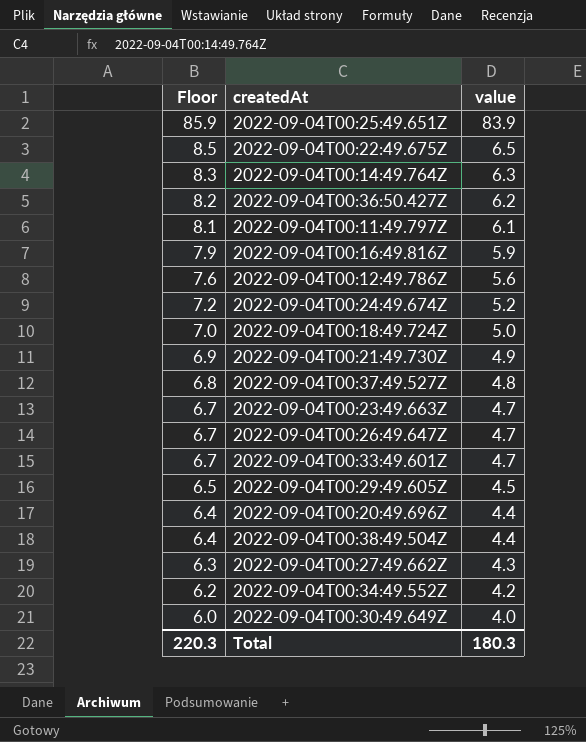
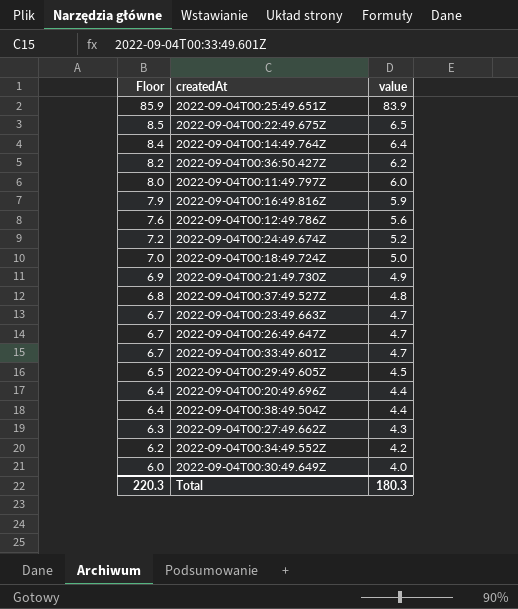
2022-09-04T00:14:49.764Z | Floor: 8.3 -> 8.4
2022-09-04T00:14:49.764Z | value: 6.3 -> 6.4
2022-09-04T00:11:49.797Z | Floor: 8.1 -> 8.0
2022-09-04T00:11:49.797Z | value: 6.1 -> 6.0

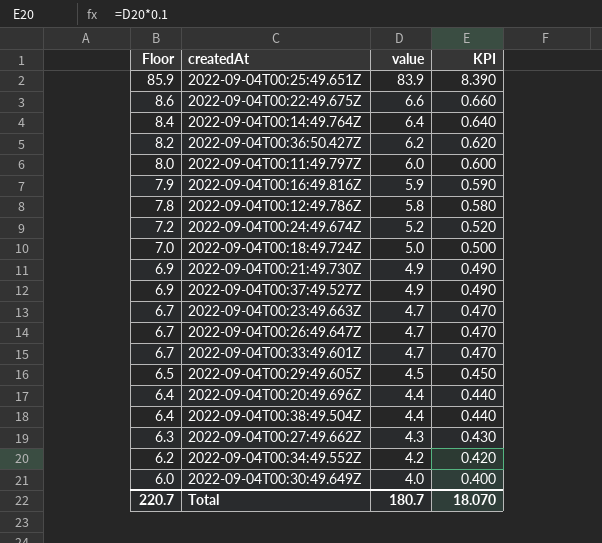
column KPI | formula: none -> [value] * 0.1
2022-09-04T00:22:49.675Z | Floor: 8.5 -> 8.6
2022-09-04T00:22:49.675Z | value: 6.5 -> 6.6
2022-09-04T00:12:49.786Z | Floor: 7.6 -> 7.8
2022-09-04T00:12:49.786Z | value: 5.6 -> 5.8
2022-09-04T00:37:49.527Z | Floor: 6.8 -> 6.9
2022-09-04T00:37:49.527Z | value: 4.8 -> 4.9
Total | Floor: 220.3 -> 220.7
Total | value: 180.3 -> 180.7

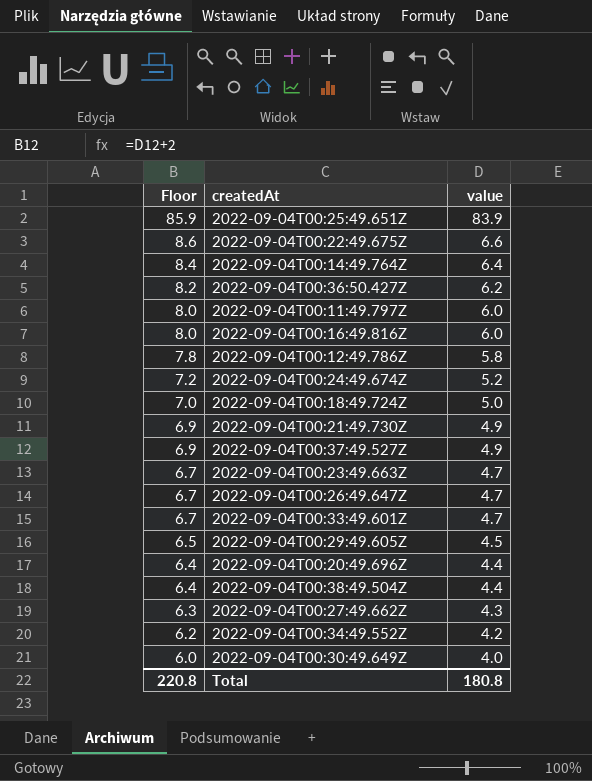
column KPI | formula: [value] * 0.1 -> none
2022-09-04T00:16:49.816Z | Floor: 7.9 -> 8.0
2022-09-04T00:16:49.816Z | value: 5.9 -> 6.0
Total | Floor: 220.7 -> 220.8
Total | value: 180.7 -> 180.8

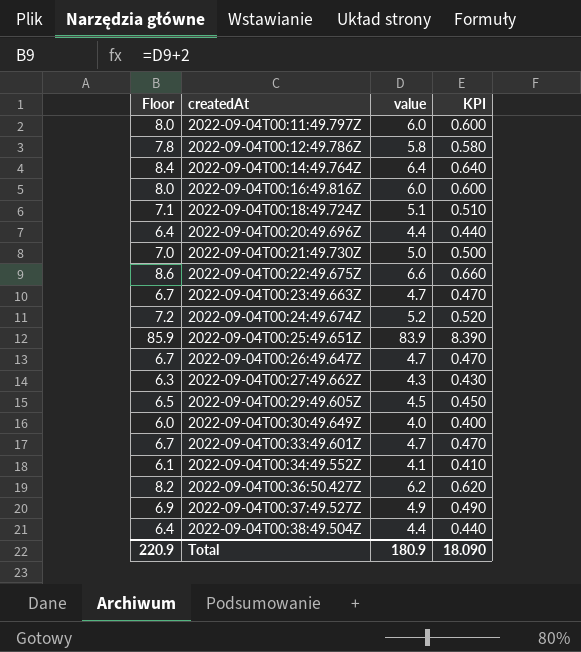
row order: Floor descending -> createdAt ascending
column KPI | formula: none -> [value] * 0.1
2022-09-04T00:18:49.724Z | Floor: 7.0 -> 7.1
2022-09-04T00:18:49.724Z | value: 5.0 -> 5.1
2022-09-04T00:21:49.730Z | Floor: 6.9 -> 7.0
2022-09-04T00:21:49.730Z | value: 4.9 -> 5.0
2022-09-04T00:34:49.552Z | Floor: 6.2 -> 6.1
2022-09-04T00:34:49.552Z | value: 4.2 -> 4.1
Total | Floor: 220.8 -> 220.9
Total | value: 180.8 -> 180.9

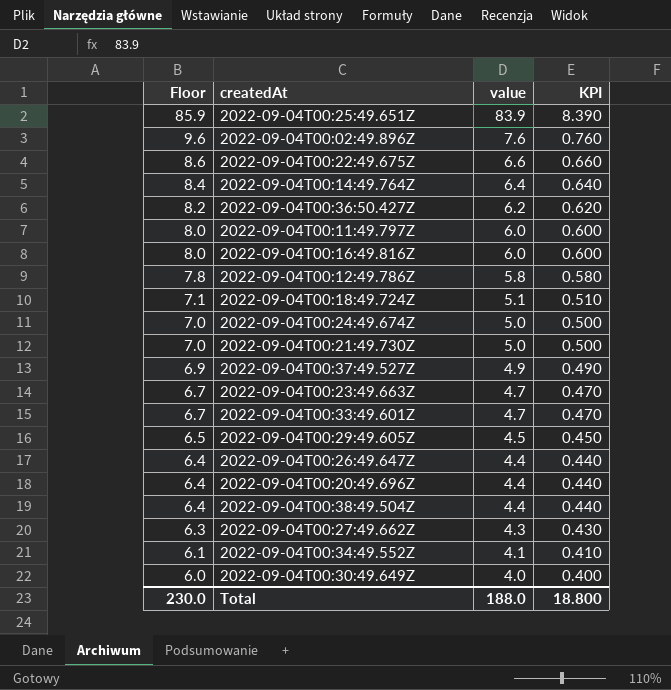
row order: createdAt ascending -> Floor descending
row 2022-09-04T00:02:49.896Z: none -> 9.6 | 7.6 | 0.760
2022-09-04T00:24:49.674Z | Floor: 7.2 -> 7.0
2022-09-04T00:24:49.674Z | value: 5.2 -> 5.0
2022-09-04T00:24:49.674Z | KPI: 0.520 -> 0.500
2022-09-04T00:26:49.647Z | Floor: 6.7 -> 6.4
2022-09-04T00:26:49.647Z | value: 4.7 -> 4.4
2022-09-04T00:26:49.647Z | KPI: 0.470 -> 0.440
Total | Floor: 220.9 -> 230.0
Total | value: 180.9 -> 188.0
Total | KPI: 18.090 -> 18.800

